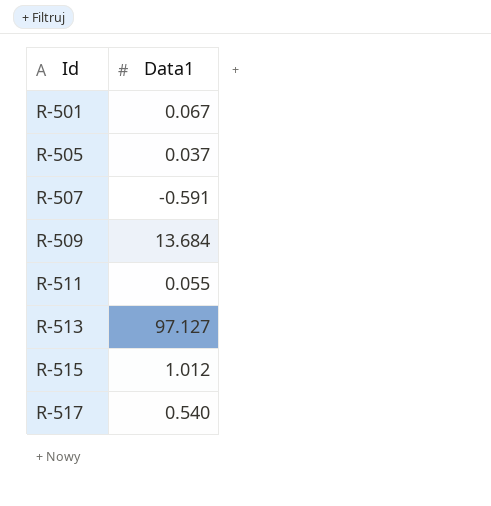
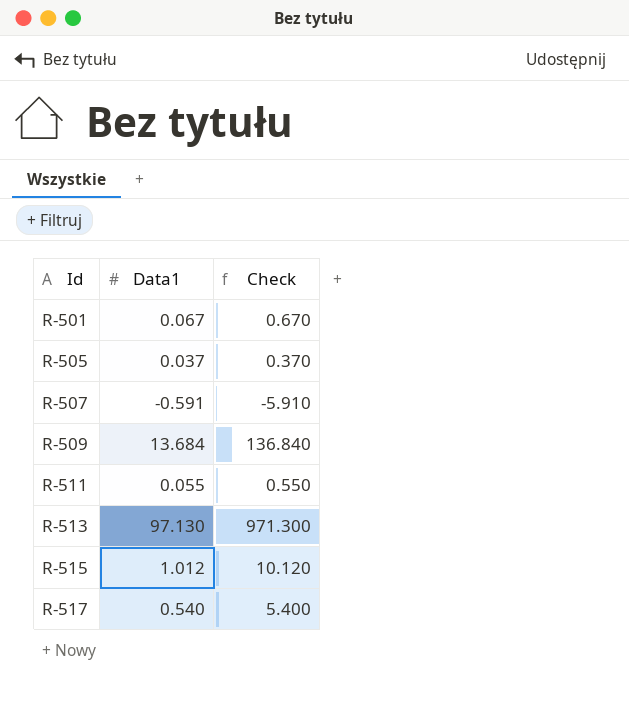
column Check | formula: none -> [Data1] * 10
R-513 | Data1: 97.127 -> 97.130

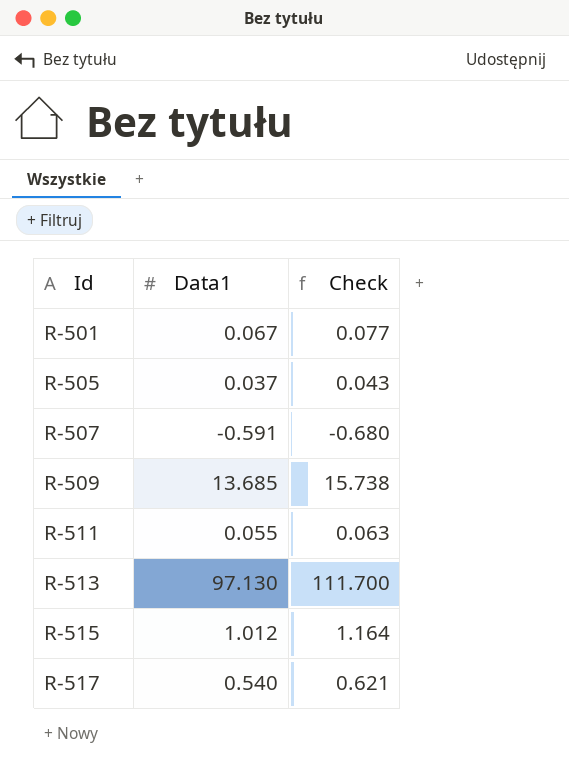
column Check | formula: [Data1] * 10 -> [Data1] * 1.15
R-509 | Data1: 13.684 -> 13.685

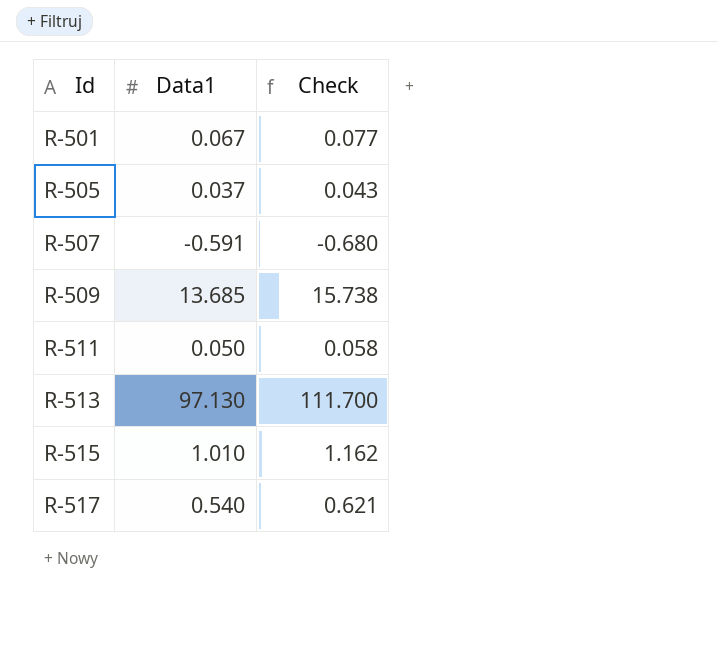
R-511 | Data1: 0.055 -> 0.050
R-511 | Check: 0.063 -> 0.058
R-515 | Data1: 1.012 -> 1.010
R-515 | Check: 1.164 -> 1.162

